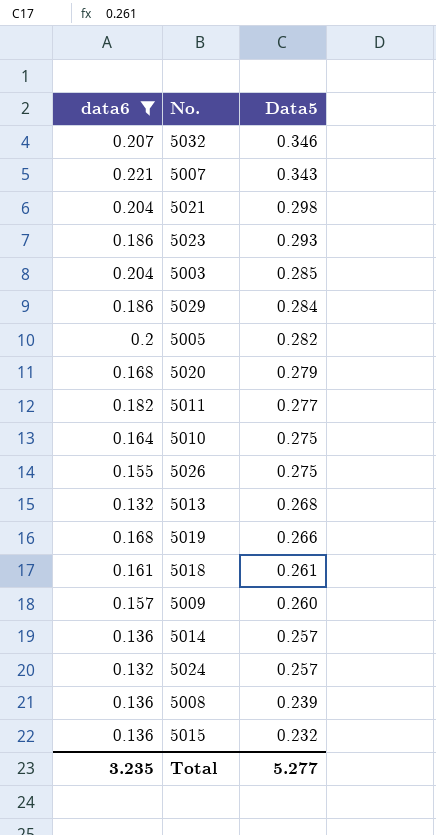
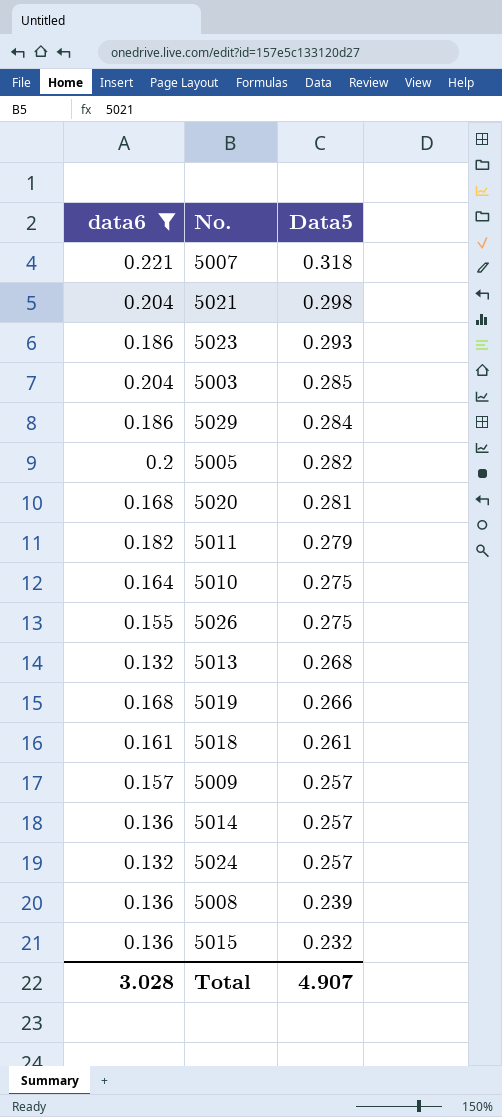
row 5032: 0.207 | 0.346 -> none
5007 | Data5: 0.343 -> 0.318
5020 | Data5: 0.279 -> 0.281
5011 | Data5: 0.277 -> 0.279
5009 | Data5: 0.260 -> 0.257
Total | data6: 3.235 -> 3.028
Total | Data5: 5.277 -> 4.907

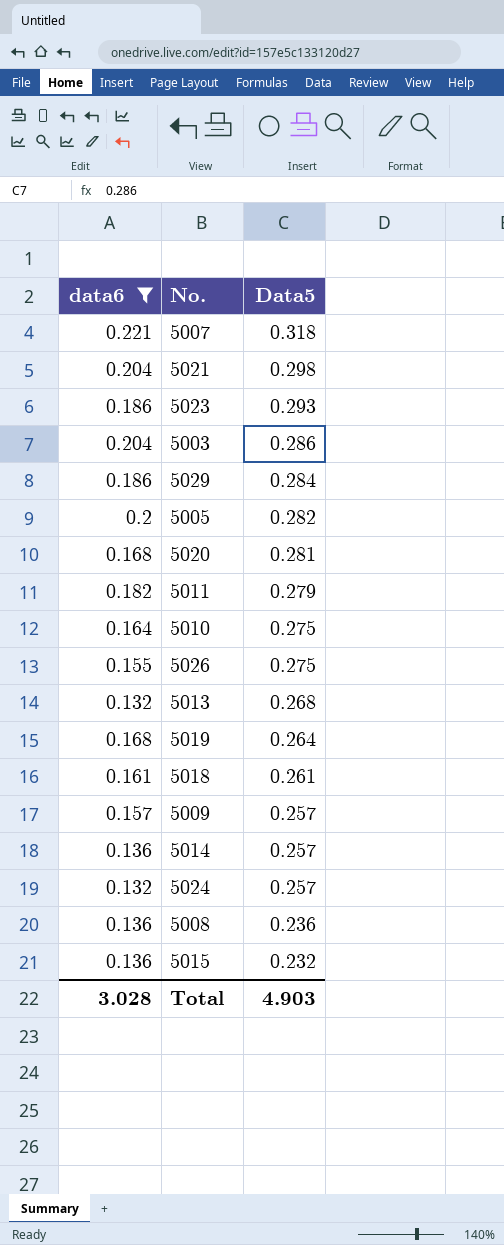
5003 | Data5: 0.285 -> 0.286
5019 | Data5: 0.266 -> 0.264
5008 | Data5: 0.239 -> 0.236
Total | Data5: 4.907 -> 4.903

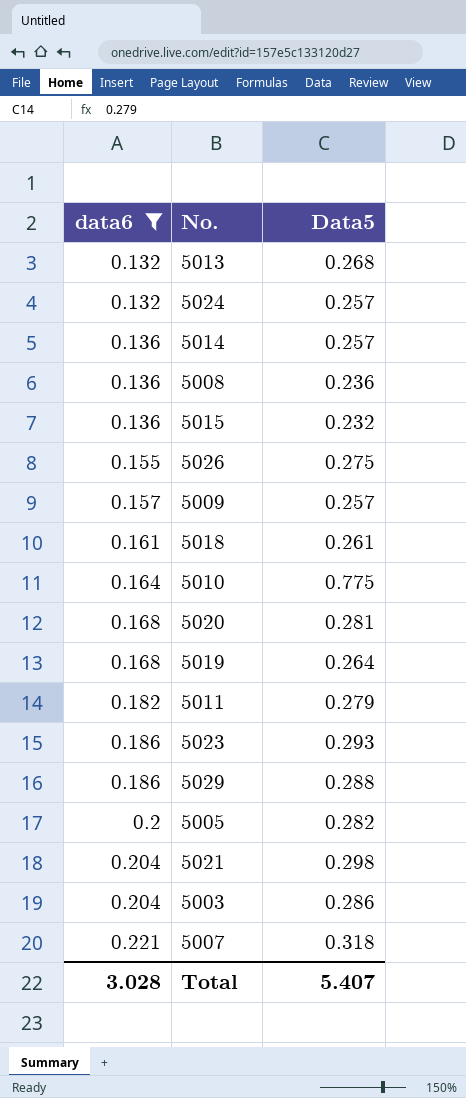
row order: Data5 descending -> data6 ascending
5010 | Data5: 0.275 -> 0.775
5029 | Data5: 0.284 -> 0.288
Total | Data5: 4.903 -> 5.407

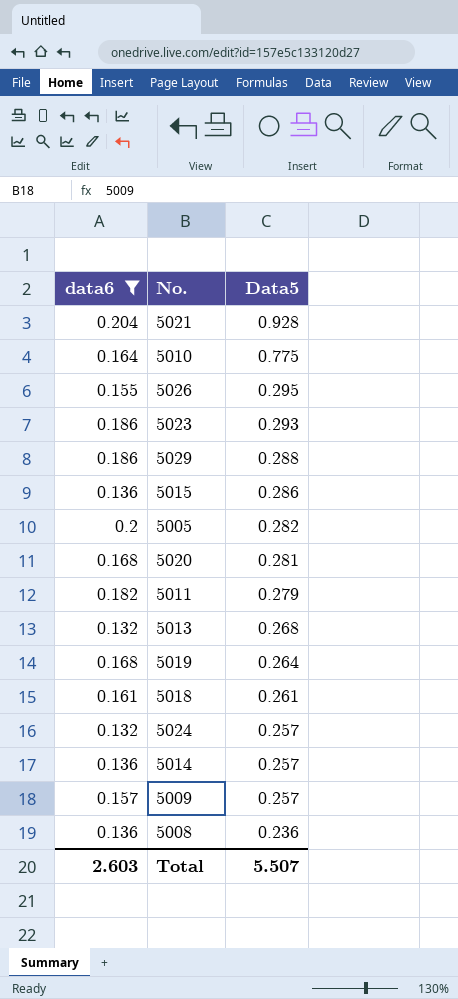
row order: data6 ascending -> Data5 descending
row 5003: 0.204 | 0.286 -> none
row 5007: 0.221 | 0.318 -> none
5021 | Data5: 0.298 -> 0.928
5026 | Data5: 0.275 -> 0.295
5015 | Data5: 0.232 -> 0.286
Total | data6: 3.028 -> 2.603
Total | Data5: 5.407 -> 5.507

